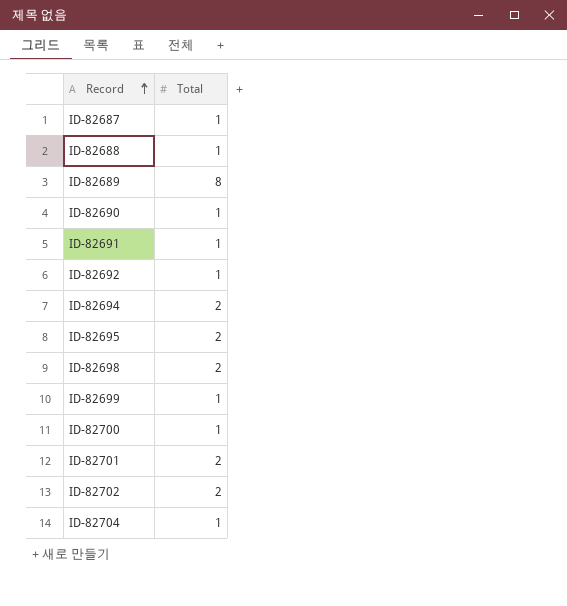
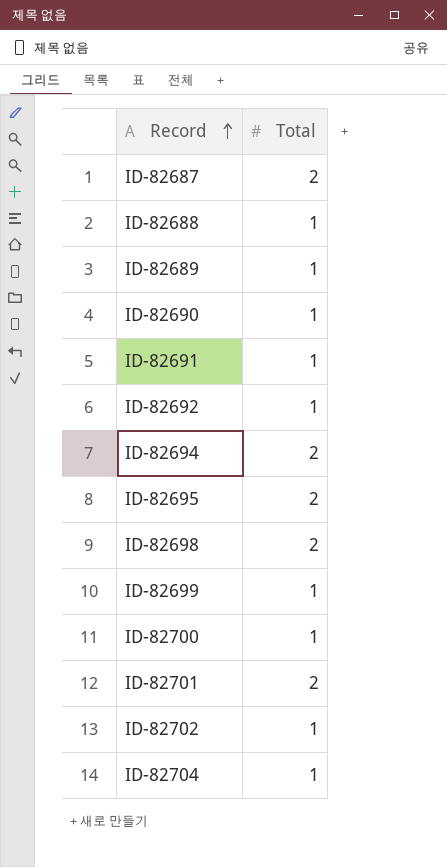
ID-82687 | Total: 1 -> 2
ID-82689 | Total: 8 -> 1
ID-82702 | Total: 2 -> 1

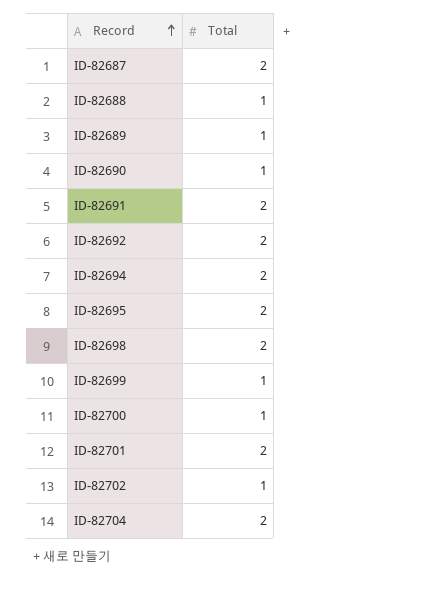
ID-82691 | Total: 1 -> 2
ID-82692 | Total: 1 -> 2
ID-82704 | Total: 1 -> 2

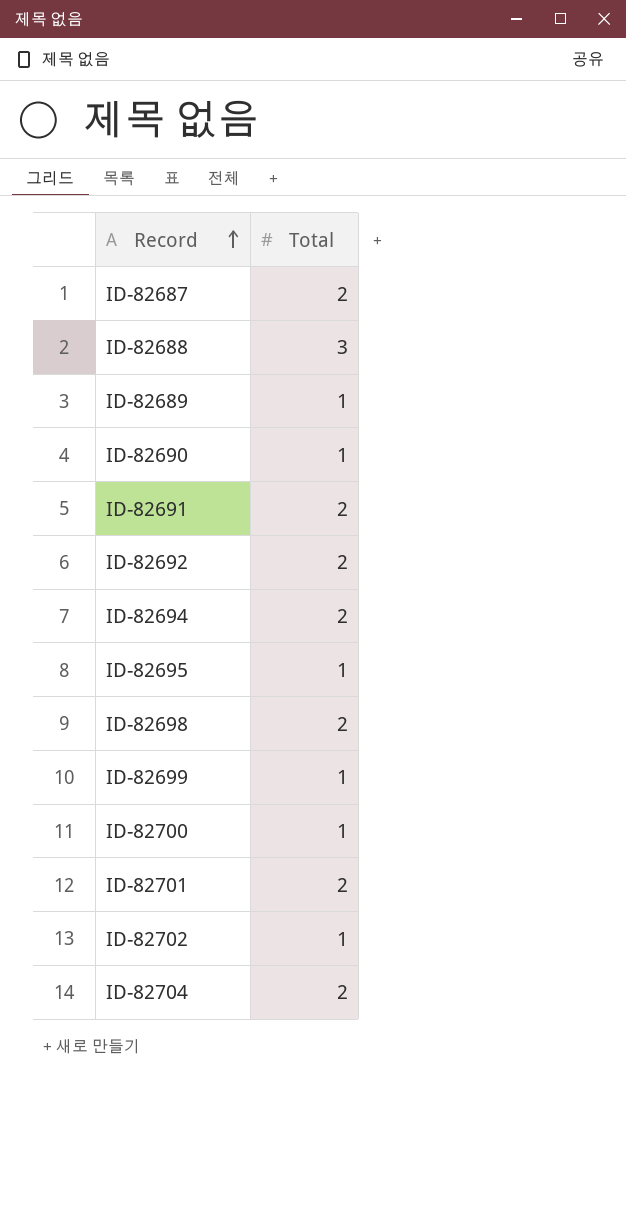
ID-82688 | Total: 1 -> 3
ID-82695 | Total: 2 -> 1

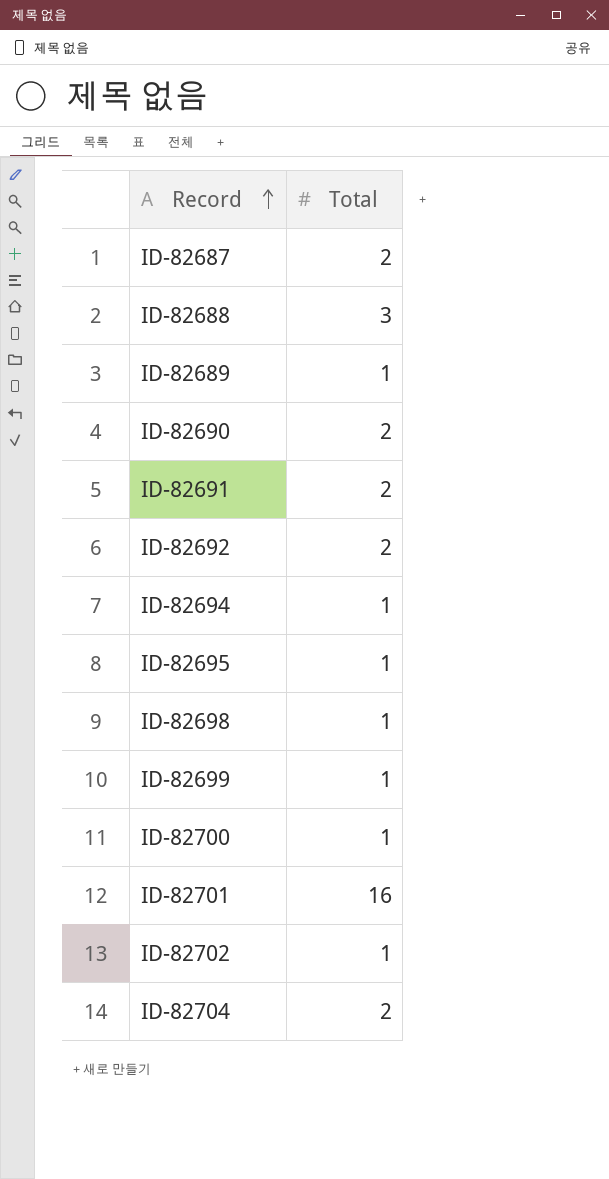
ID-82690 | Total: 1 -> 2
ID-82694 | Total: 2 -> 1
ID-82698 | Total: 2 -> 1
ID-82701 | Total: 2 -> 16

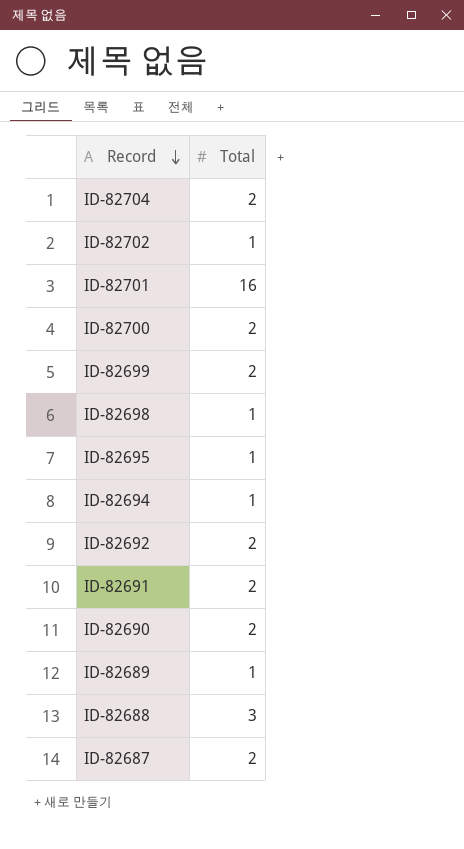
row order: Record ascending -> Record descending
ID-82700 | Total: 1 -> 2
ID-82699 | Total: 1 -> 2

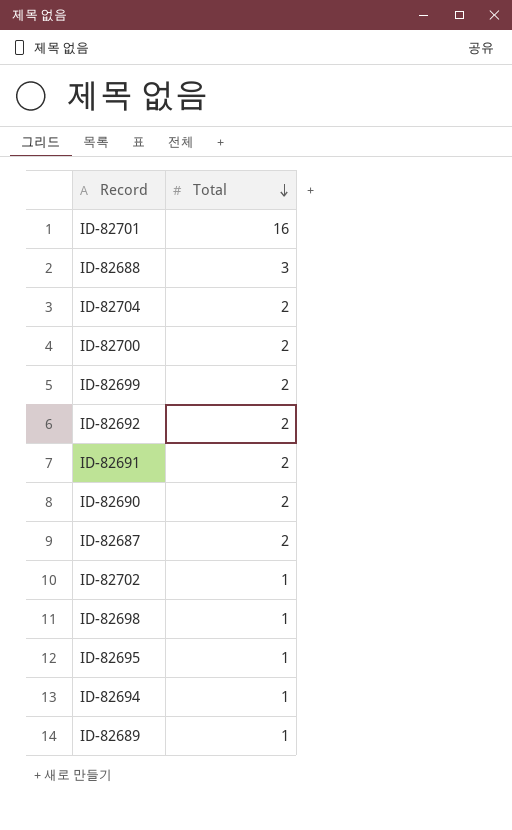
row order: Record descending -> Total descending

